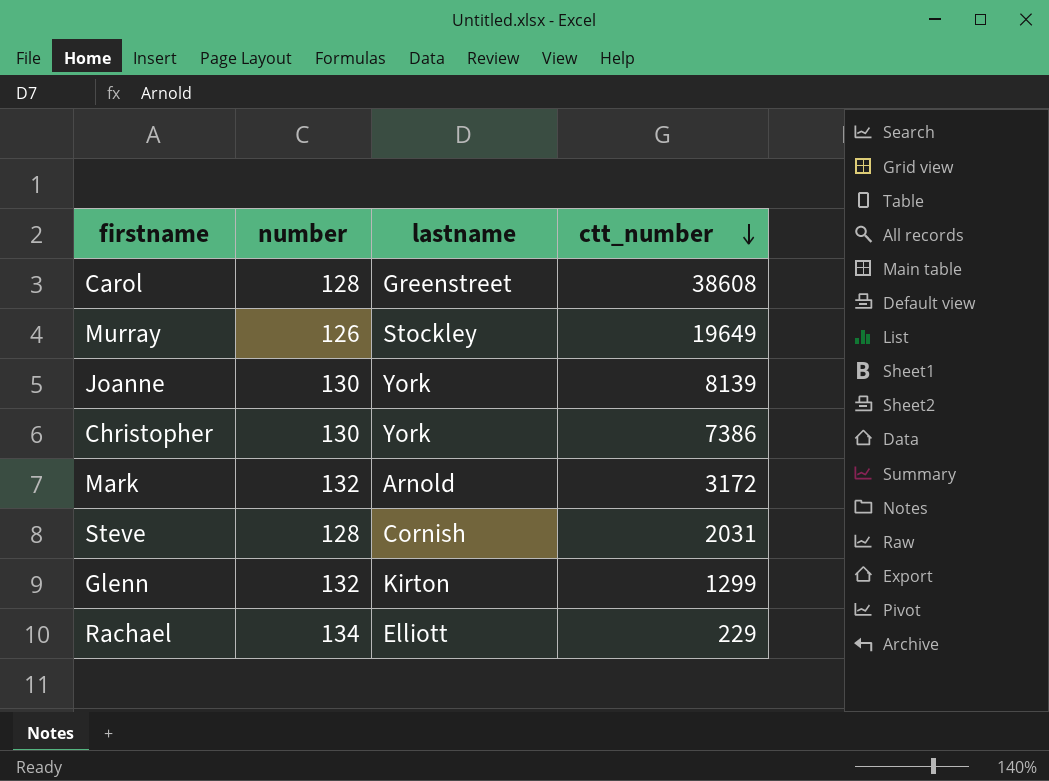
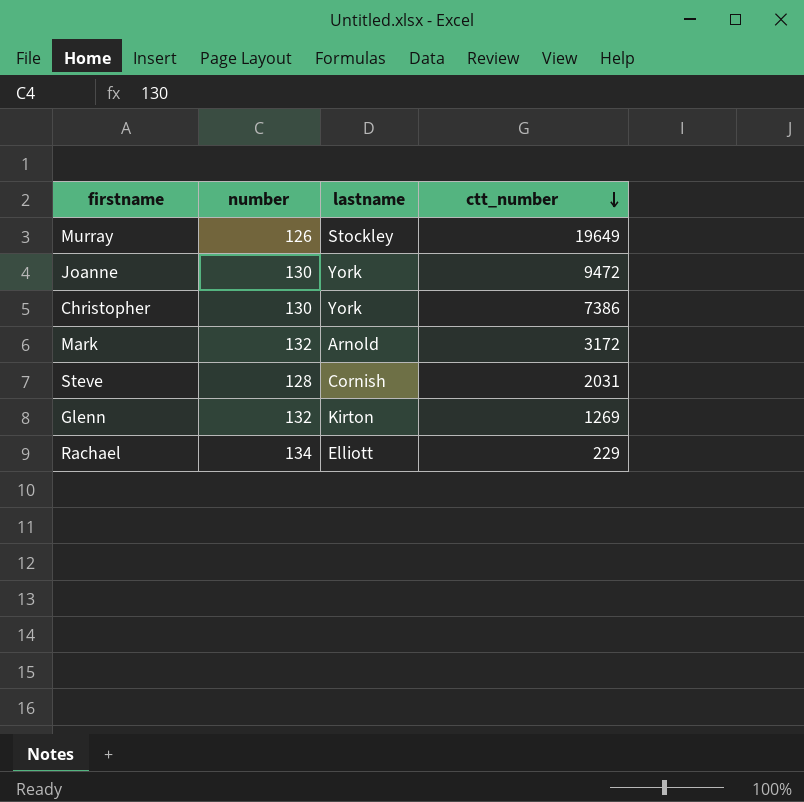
row Carol: 128 | Greenstreet | 38608 -> none
Joanne | ctt_number: 8139 -> 9472
Glenn | ctt_number: 1299 -> 1269

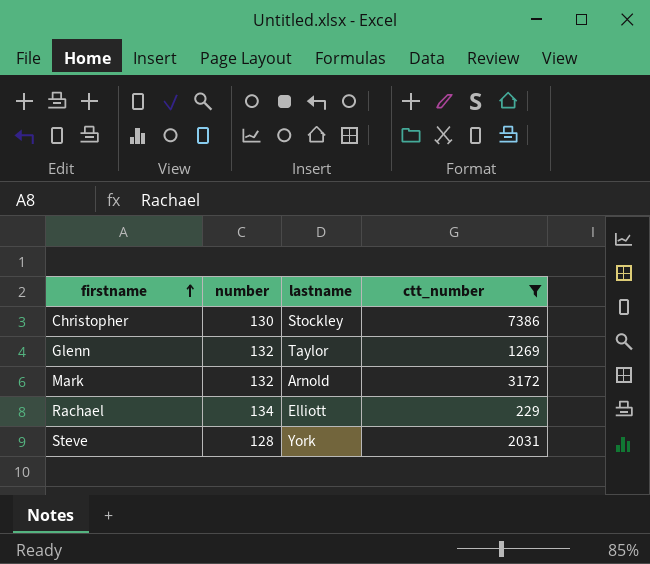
filter: none -> ctt_number <= 7386
row order: ctt_number descending -> firstname ascending
Christopher | lastname: York -> Stockley
Glenn | lastname: Kirton -> Taylor
Steve | lastname: Cornish -> York

